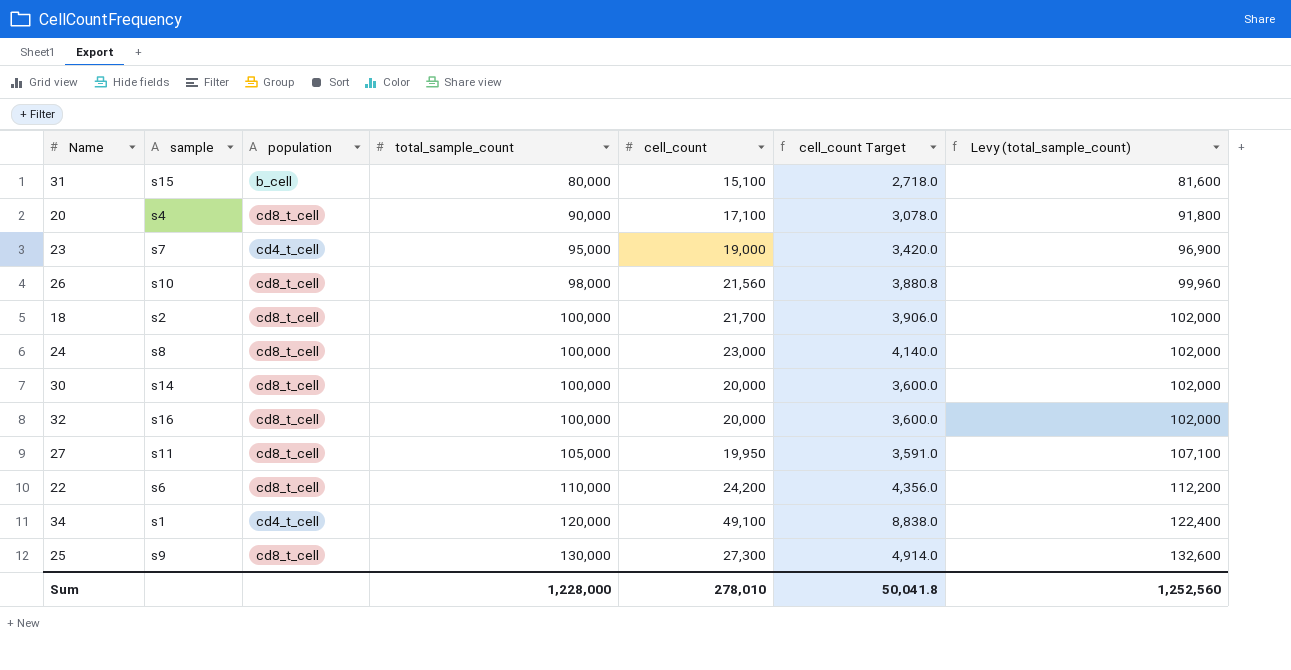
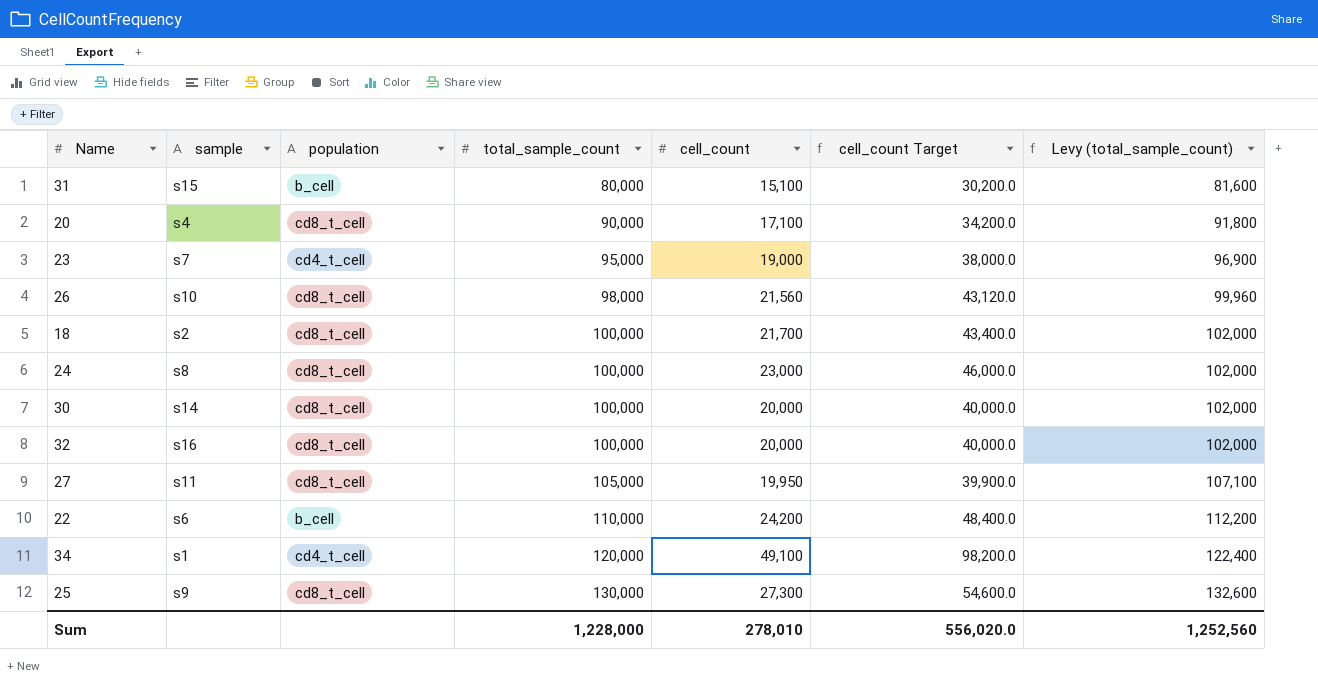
column cell_count Target | formula: [cell_count] * 0.18 -> [cell_count] * 2
22 | population: cd8_t_cell -> b_cell
Sum | cell_count Target: 50,041.8 -> 556,020.0

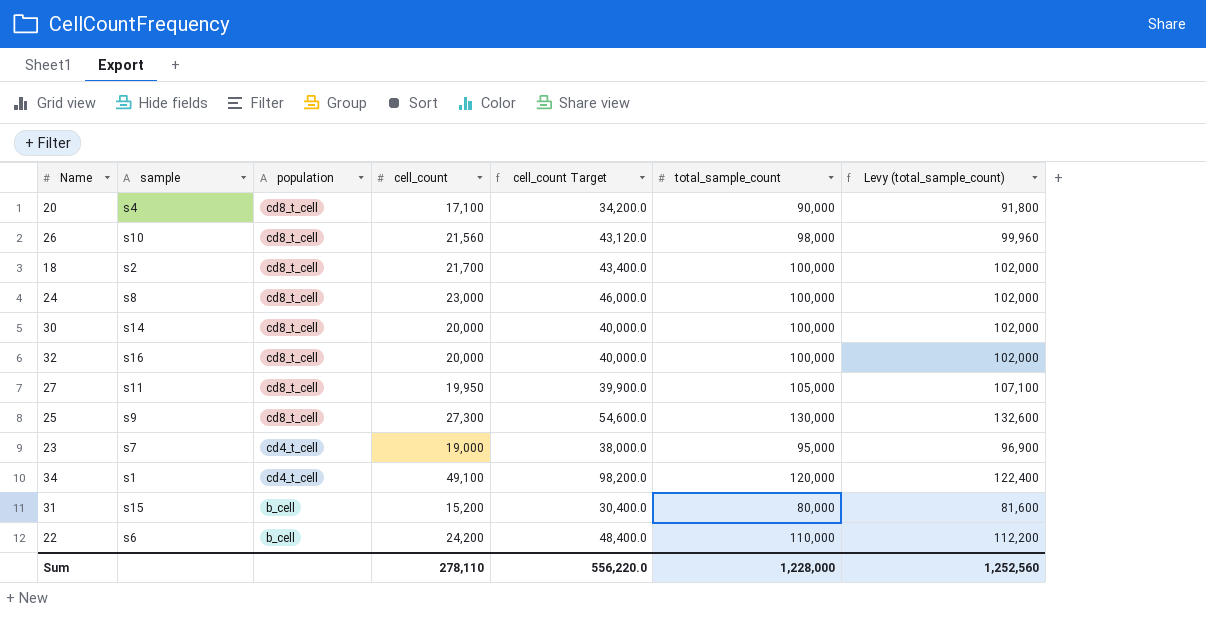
row order: total_sample_count ascending -> population descending
column total_sample_count | position: 4 -> 6
31 | cell_count: 15,100 -> 15,200
31 | cell_count Target: 30,200.0 -> 30,400.0
Sum | cell_count: 278,010 -> 278,110
Sum | cell_count Target: 556,020.0 -> 556,220.0

